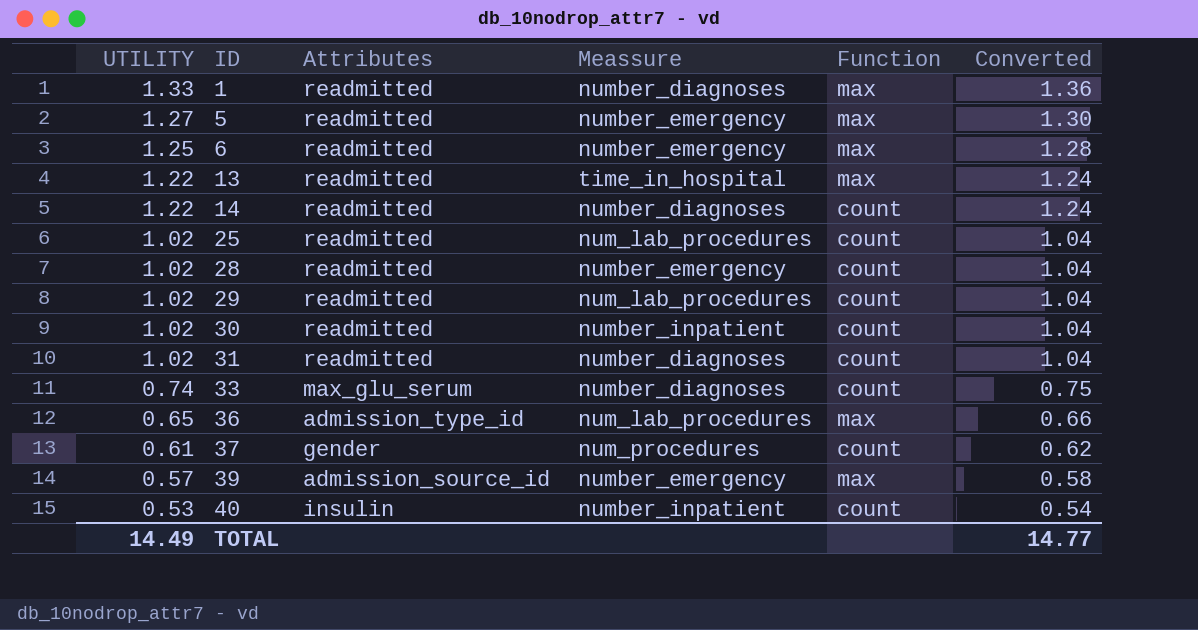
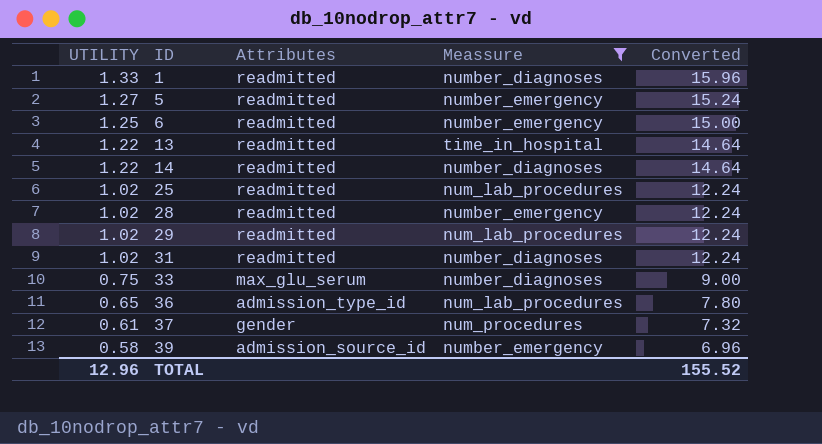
filter: none -> Meassure != number_inpatient
column Function | position: 5 -> none
column Converted | formula: [UTILITY] * 1.02 -> [UTILITY] * 12
33 | UTILITY: 0.74 -> 0.75
39 | UTILITY: 0.57 -> 0.58
TOTAL | UTILITY: 14.49 -> 12.96
TOTAL | Converted: 14.77 -> 155.52

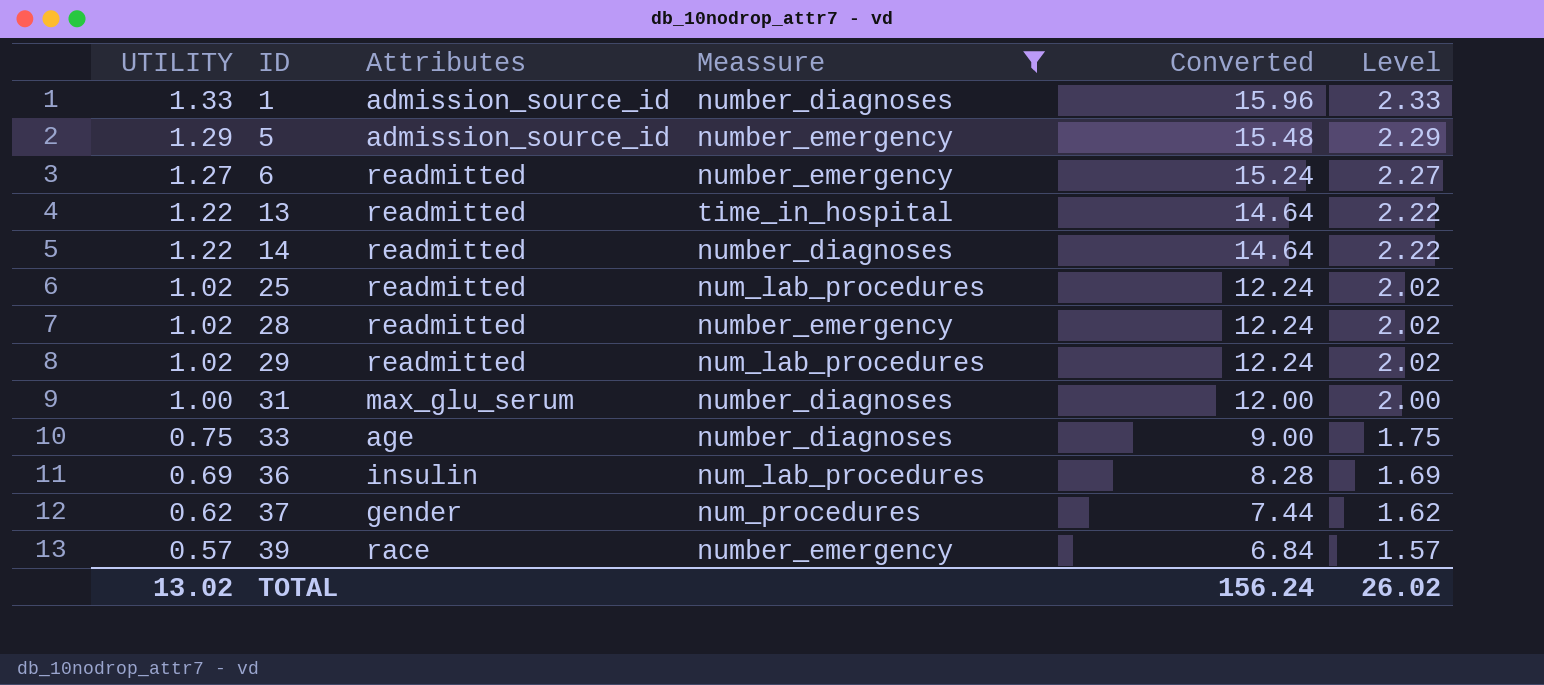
column Level | formula: none -> [UTILITY] + 1
1 | Attributes: readmitted -> admission_source_id
5 | UTILITY: 1.27 -> 1.29
5 | Attributes: readmitted -> admission_source_id
5 | Converted: 15.24 -> 15.48
6 | UTILITY: 1.25 -> 1.27
6 | Converted: 15.00 -> 15.24
31 | UTILITY: 1.02 -> 1.00
31 | Attributes: readmitted -> max_glu_serum
31 | Converted: 12.24 -> 12.00
33 | Attributes: max_glu_serum -> age
36 | UTILITY: 0.65 -> 0.69
36 | Attributes: admission_type_id -> insulin
36 | Converted: 7.80 -> 8.28
37 | UTILITY: 0.61 -> 0.62
37 | Converted: 7.32 -> 7.44
39 | UTILITY: 0.58 -> 0.57
39 | Attributes: admission_source_id -> race
39 | Converted: 6.96 -> 6.84
TOTAL | UTILITY: 12.96 -> 13.02
TOTAL | Converted: 155.52 -> 156.24

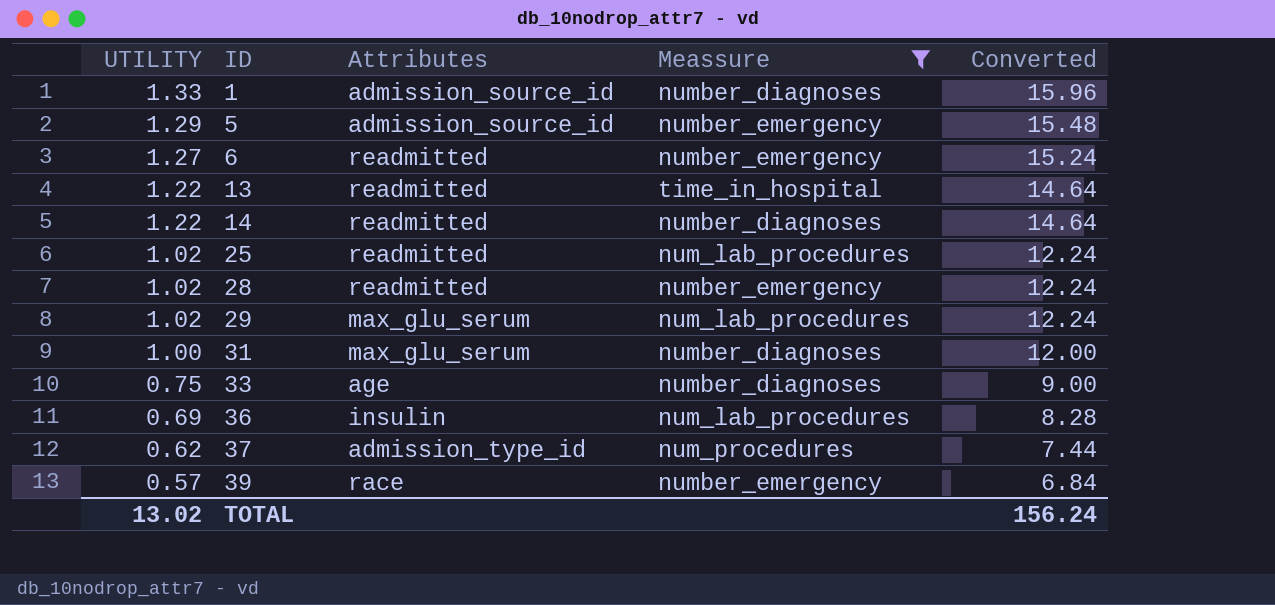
column Level | formula: [UTILITY] + 1 -> none
29 | Attributes: readmitted -> max_glu_serum
37 | Attributes: gender -> admission_type_id

